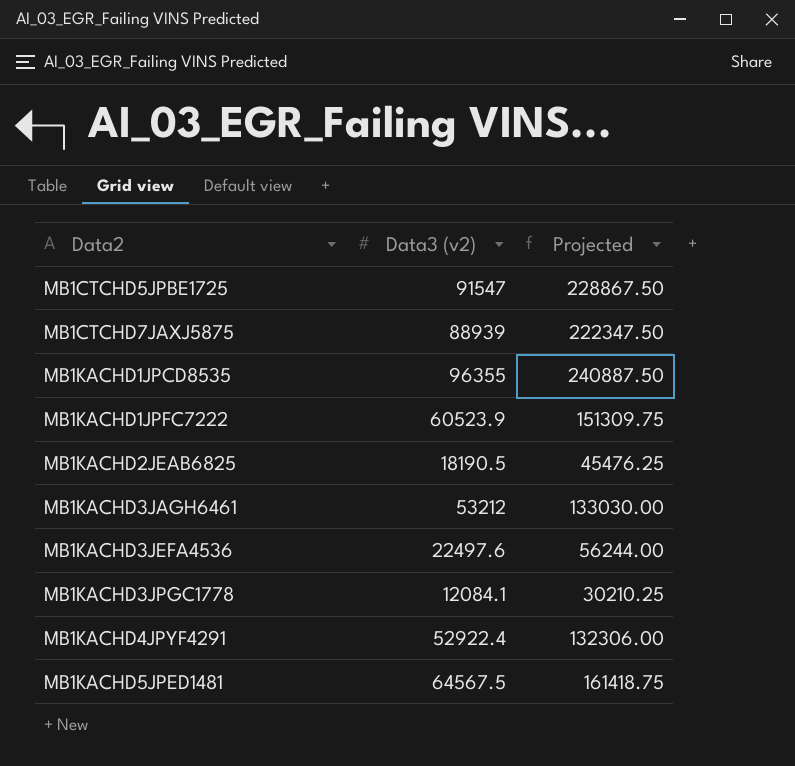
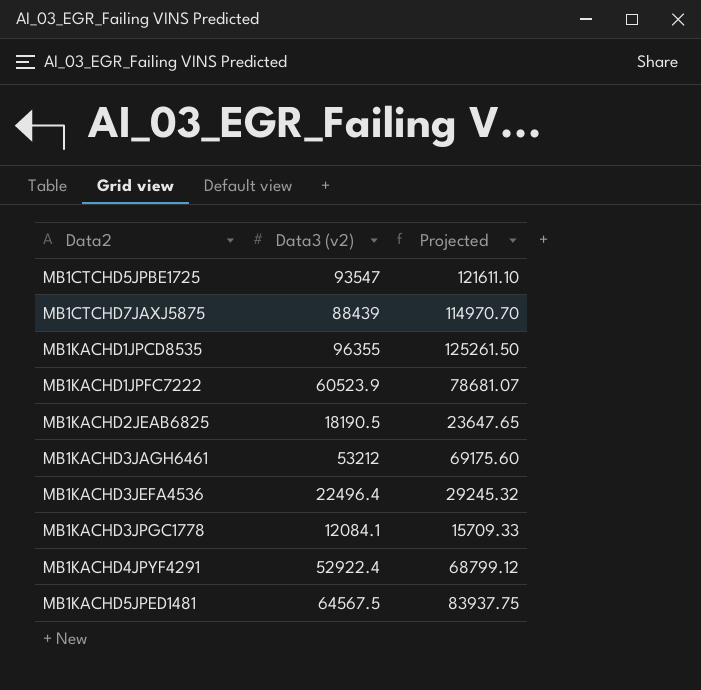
column Projected | formula: [Data3 (v2)] * 2.5 -> [Data3 (v2)] * 1.3
MB1CTCHD5JPBE1725 | Data3 (v2): 91547 -> 93547
MB1CTCHD7JAXJ5875 | Data3 (v2): 88939 -> 88439
MB1KACHD3JEFA4536 | Data3 (v2): 22497.6 -> 22496.4

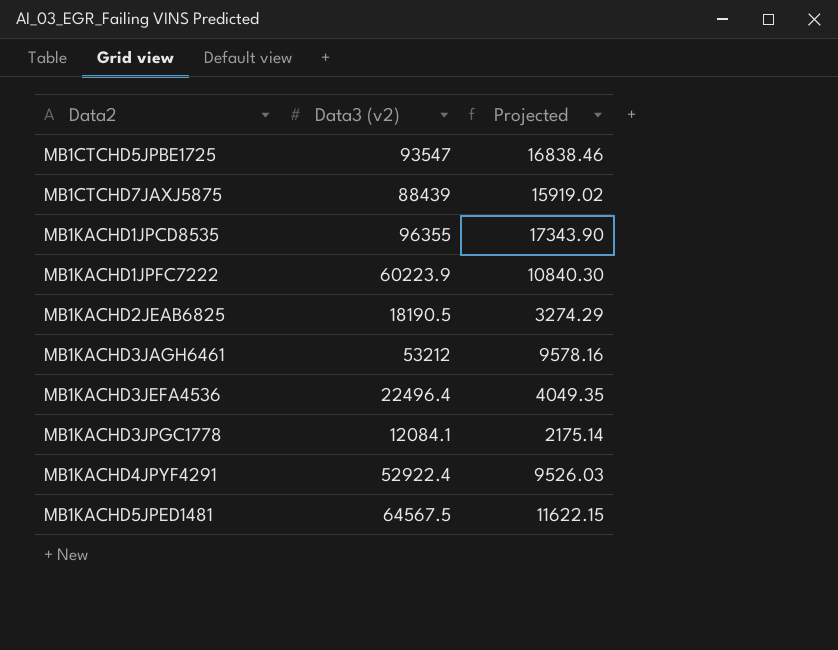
column Projected | formula: [Data3 (v2)] * 1.3 -> [Data3 (v2)] * 0.18
MB1KACHD1JPFC7222 | Data3 (v2): 60523.9 -> 60223.9

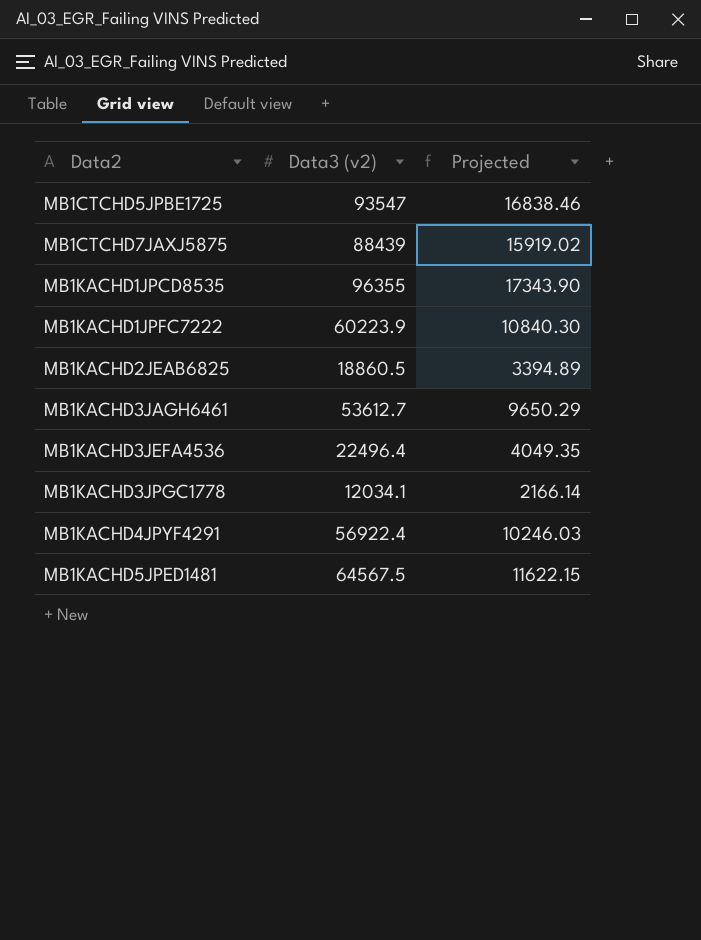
MB1KACHD2JEAB6825 | Data3 (v2): 18190.5 -> 18860.5
MB1KACHD2JEAB6825 | Projected: 3274.29 -> 3394.89
MB1KACHD3JAGH6461 | Data3 (v2): 53212 -> 53612.7
MB1KACHD3JAGH6461 | Projected: 9578.16 -> 9650.29
MB1KACHD3JPGC1778 | Data3 (v2): 12084.1 -> 12034.1
MB1KACHD3JPGC1778 | Projected: 2175.14 -> 2166.14
MB1KACHD4JPYF4291 | Data3 (v2): 52922.4 -> 56922.4
MB1KACHD4JPYF4291 | Projected: 9526.03 -> 10246.03

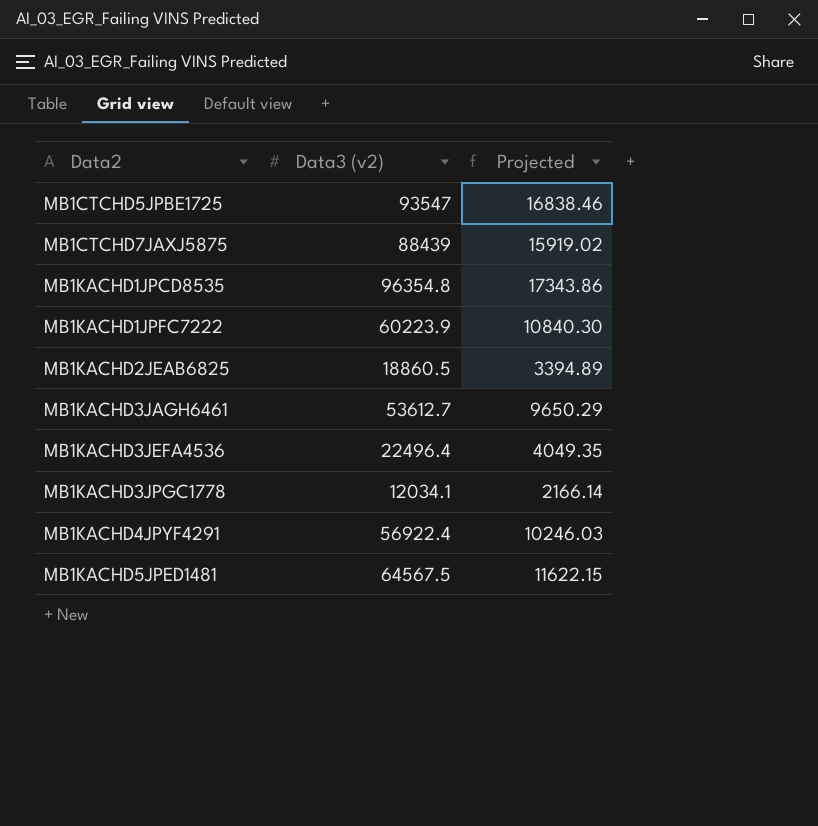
MB1KACHD1JPCD8535 | Data3 (v2): 96355 -> 96354.8
MB1KACHD1JPCD8535 | Projected: 17343.90 -> 17343.86

